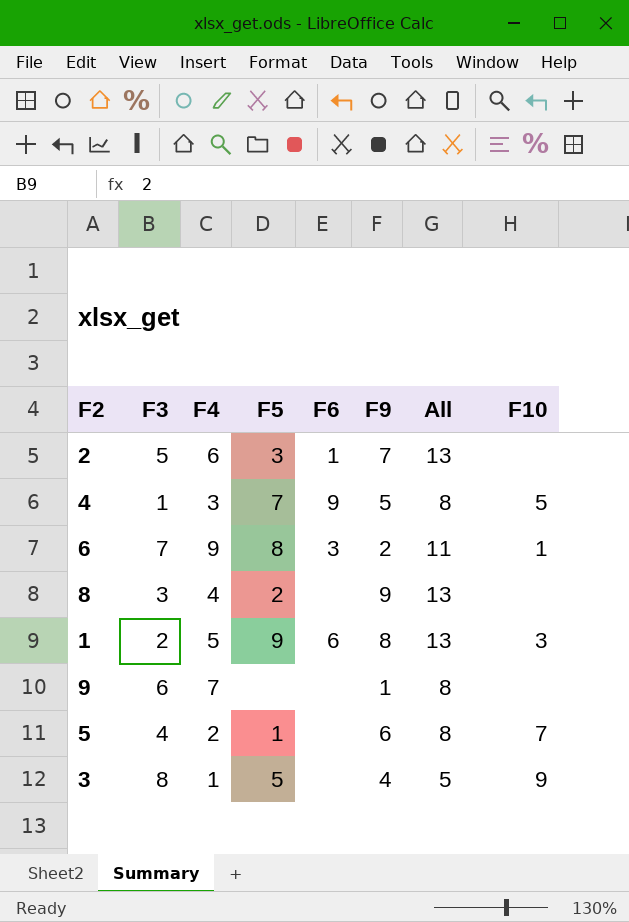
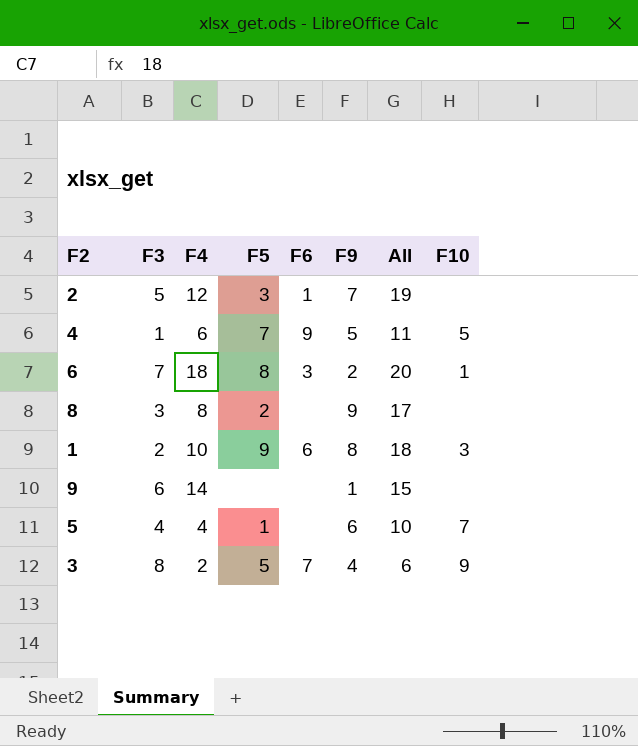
2 | F4: 6 -> 12
2 | All: 13 -> 19
4 | F4: 3 -> 6
4 | All: 8 -> 11
6 | F4: 9 -> 18
6 | All: 11 -> 20
8 | F4: 4 -> 8
8 | All: 13 -> 17
1 | F4: 5 -> 10
1 | All: 13 -> 18
9 | F4: 7 -> 14
9 | All: 8 -> 15
5 | F4: 2 -> 4
5 | All: 8 -> 10
3 | F4: 1 -> 2
3 | F6: none -> 7
3 | All: 5 -> 6

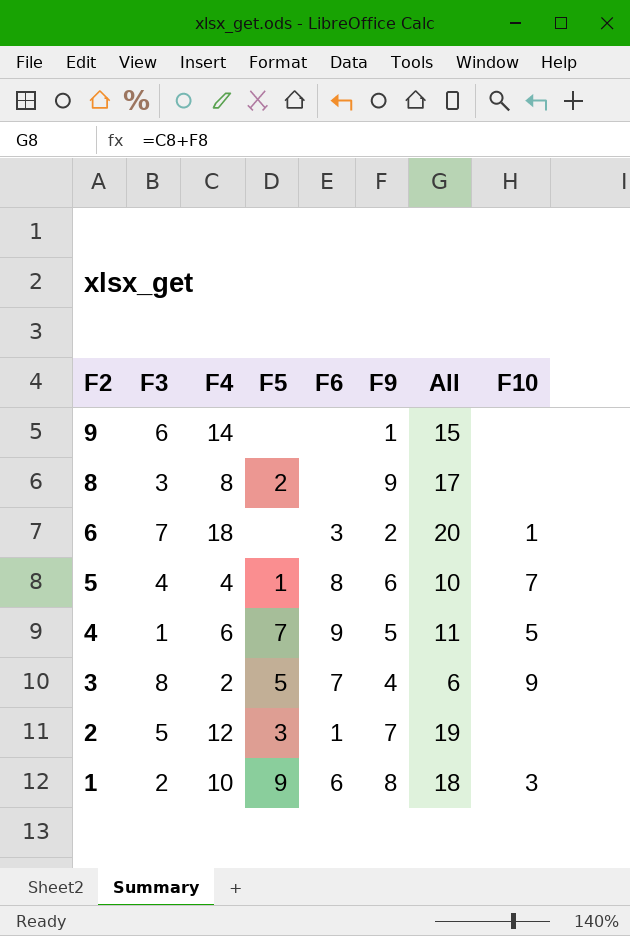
row order: none -> F2 descending
6 | F5: 8 -> none
5 | F6: none -> 8

